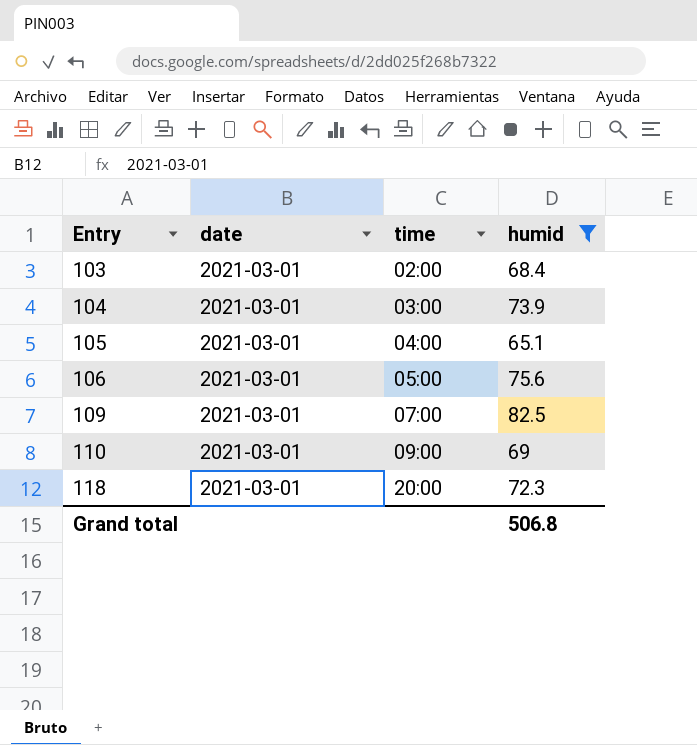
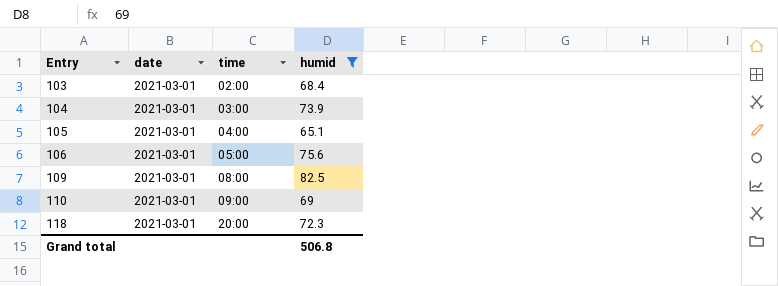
109 | time: 07:00 -> 08:00

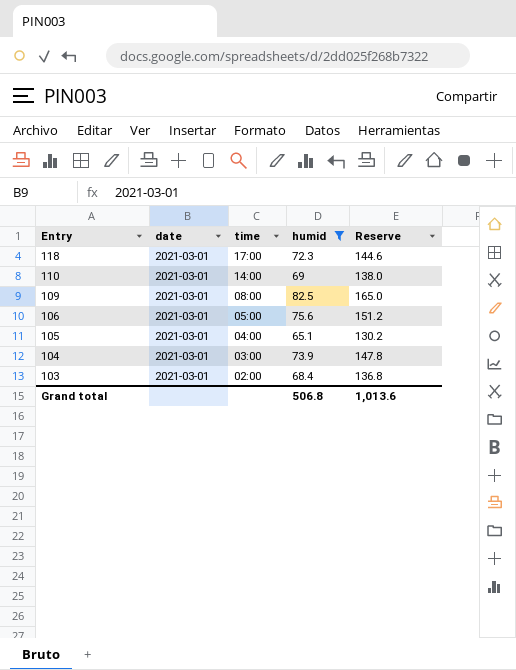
row order: Entry ascending -> Entry descending
column Reserve | formula: none -> [humid] * 2
118 | time: 20:00 -> 17:00
110 | time: 09:00 -> 14:00

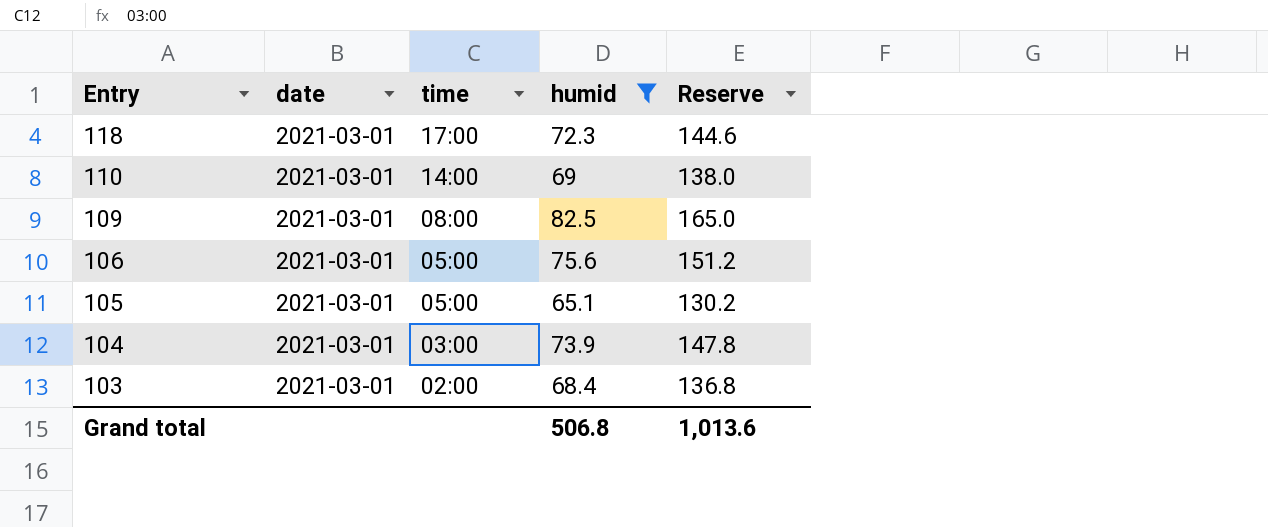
105 | time: 04:00 -> 05:00

